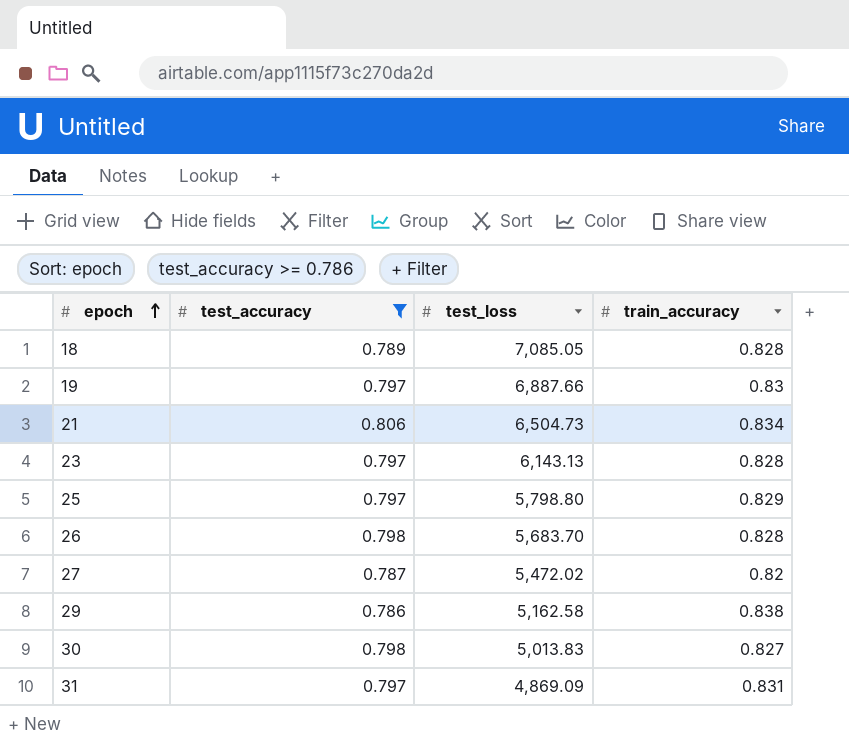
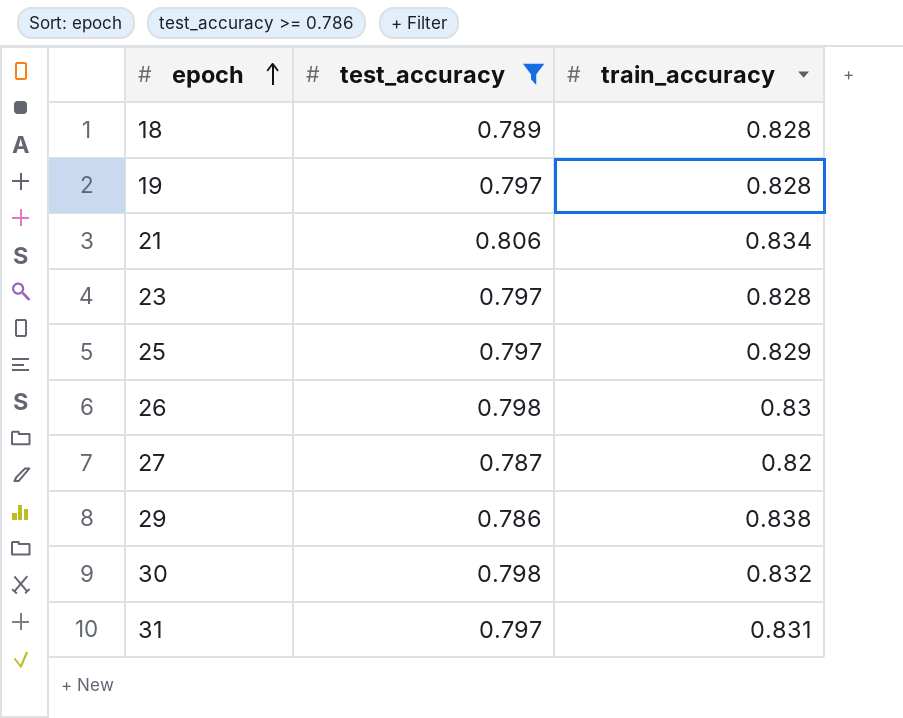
column test_loss | position: 3 -> none
19 | train_accuracy: 0.83 -> 0.828
26 | train_accuracy: 0.828 -> 0.83
30 | train_accuracy: 0.827 -> 0.832

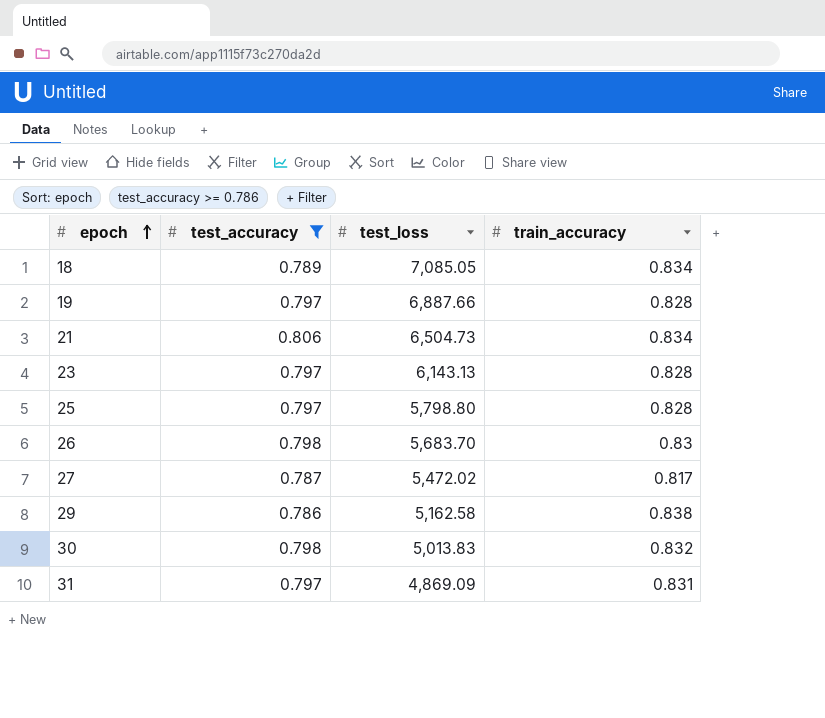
column test_loss | position: none -> 3
18 | train_accuracy: 0.828 -> 0.834
25 | train_accuracy: 0.829 -> 0.828
27 | train_accuracy: 0.82 -> 0.817

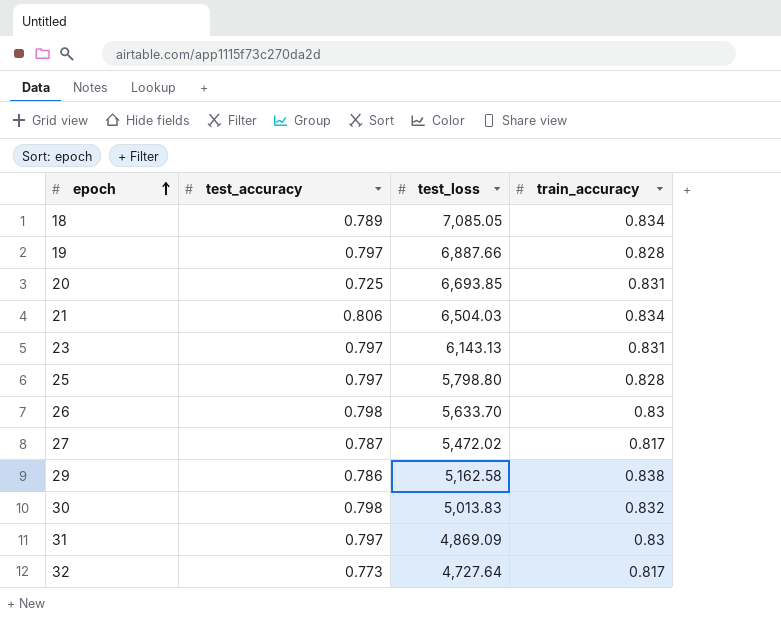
filter: test_accuracy >= 0.786 -> none
21 | test_loss: 6,504.73 -> 6,504.03
23 | train_accuracy: 0.828 -> 0.831
26 | test_loss: 5,683.70 -> 5,633.70
31 | train_accuracy: 0.831 -> 0.83

